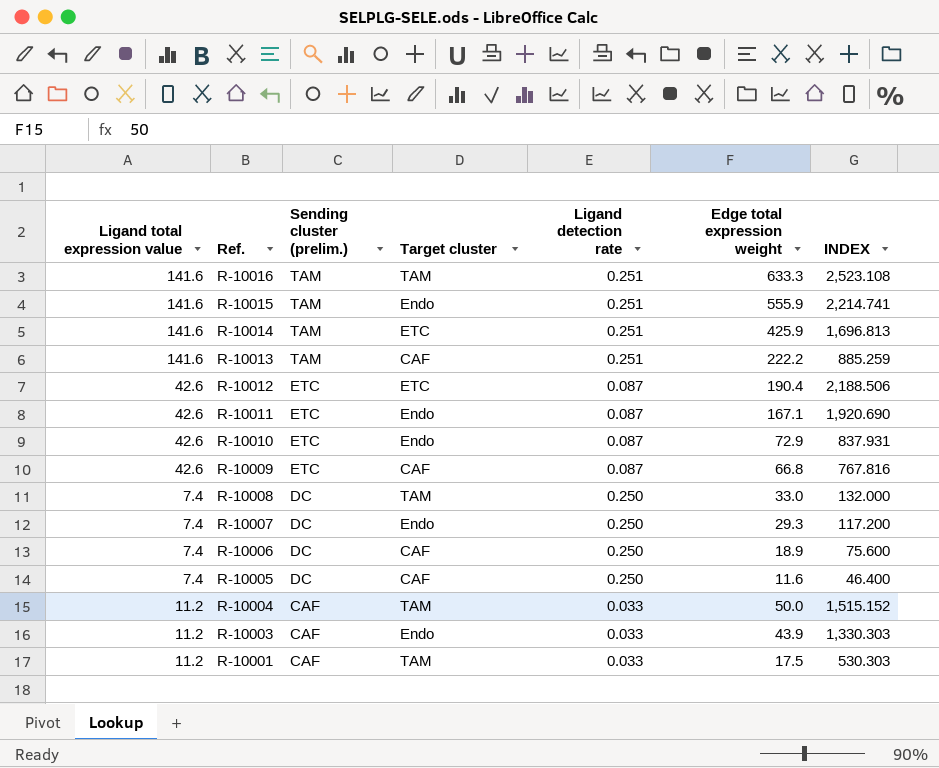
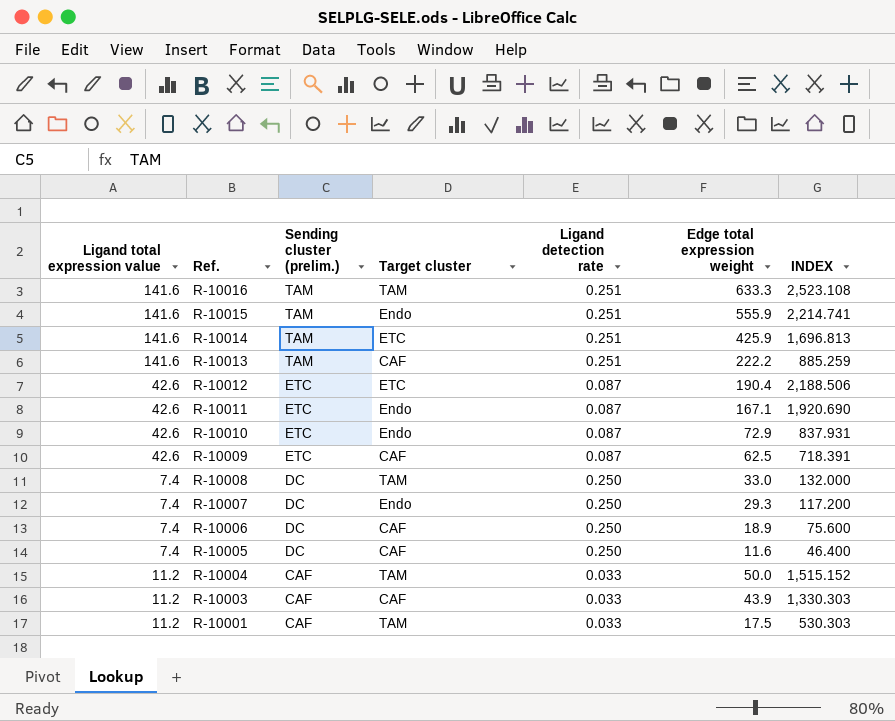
R-10009 | Edge total expression weight: 66.8 -> 62.5
R-10009 | INDEX: 767.816 -> 718.391
R-10003 | Target cluster: Endo -> CAF

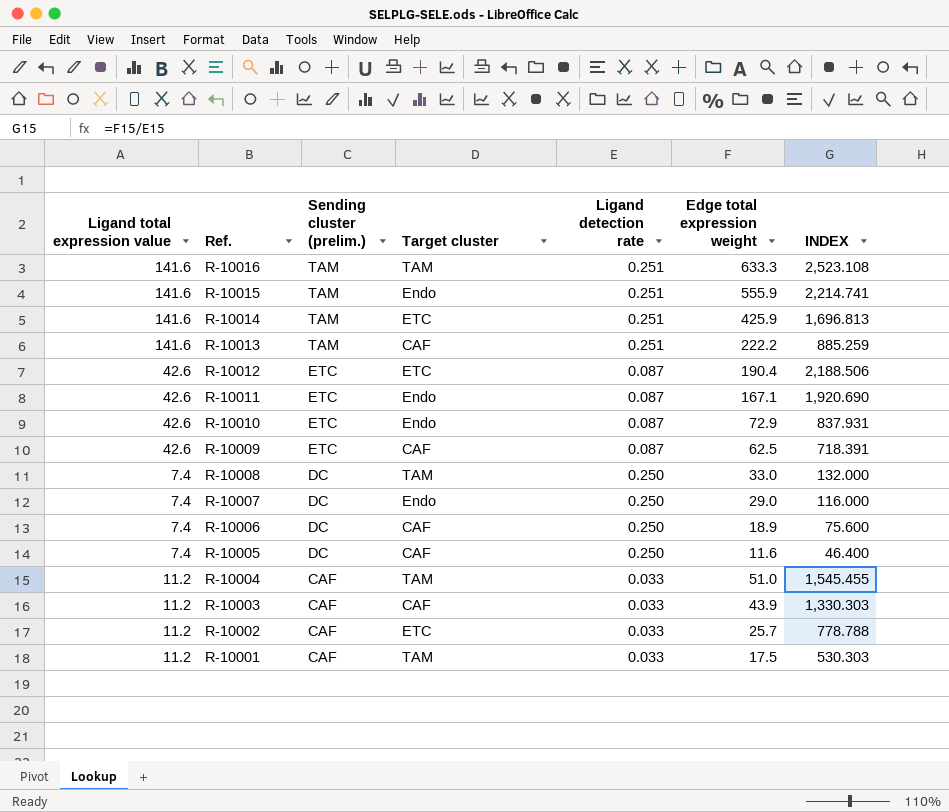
R-10007 | Edge total expression weight: 29.3 -> 29.0
R-10007 | INDEX: 117.200 -> 116.000
R-10004 | Edge total expression weight: 50.0 -> 51.0
R-10004 | INDEX: 1,515.152 -> 1,545.455
row R-10002: none -> 11.2 | CAF | ETC | 0.033 | 25.7 | 778.788

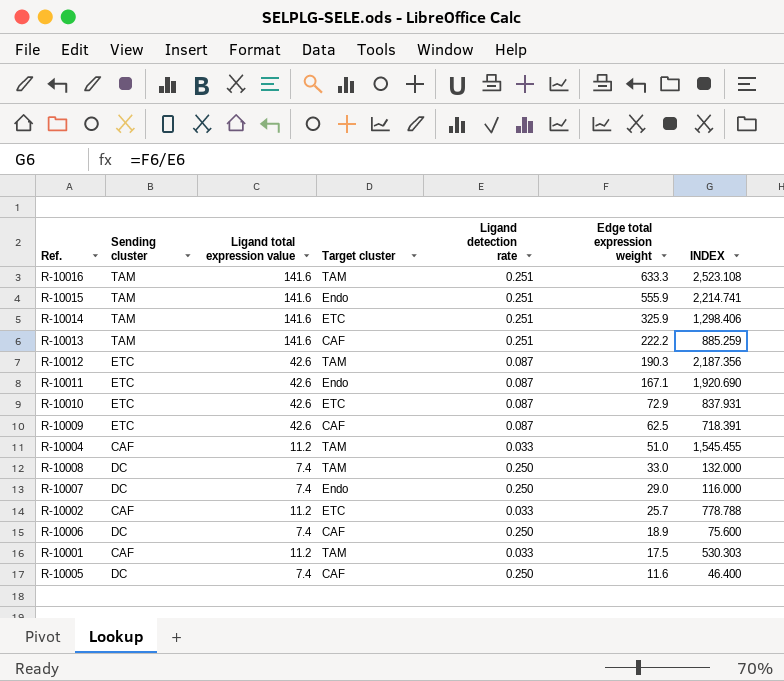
row order: Ref. descending -> Edge total expression weight descending
column name: Sending cluster (prelim.) -> Sending cluster
column Ligand total expression value | position: 1 -> 3
row R-10003: 11.2 | CAF | CAF | 0.033 | 43.9 | 1,330.303 -> none
R-10014 | Edge total expression weight: 425.9 -> 325.9
R-10014 | INDEX: 1,696.813 -> 1,298.406
R-10012 | Target cluster: ETC -> TAM
R-10012 | Edge total expression weight: 190.4 -> 190.3
R-10012 | INDEX: 2,188.506 -> 2,187.356
R-10010 | Target cluster: Endo -> ETC

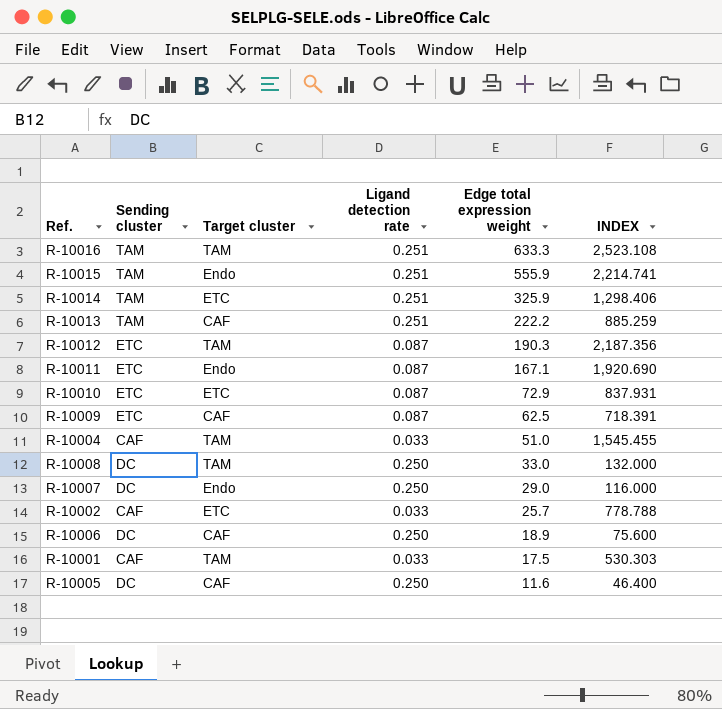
column Ligand total expression value | position: 3 -> none

